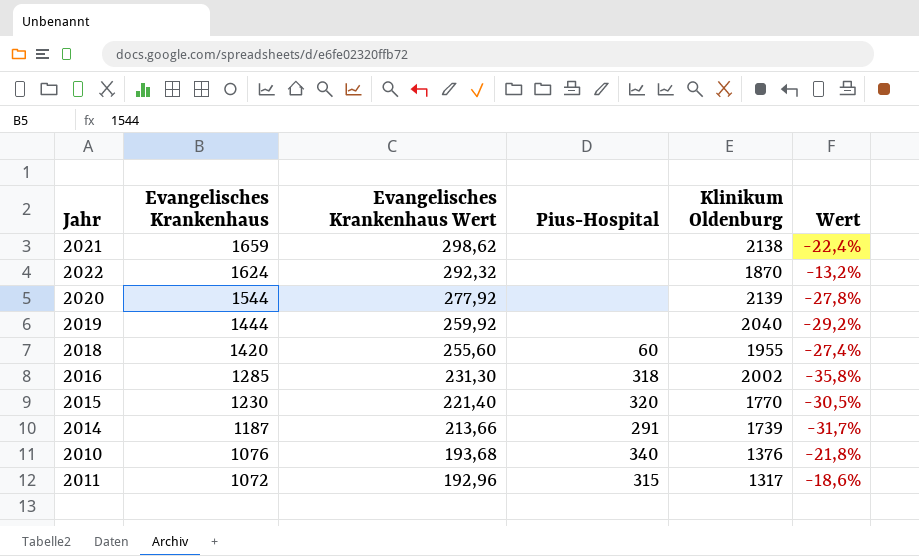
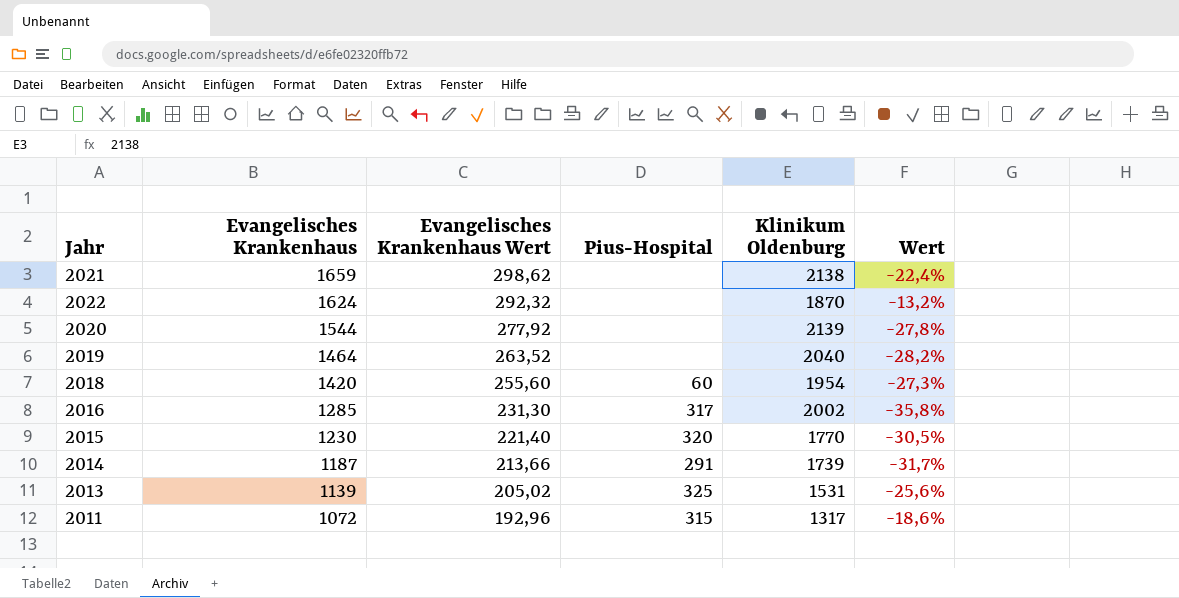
row 2010: 1076 | 193,68 | 340 | 1376 | -21,8% -> none
2019 | Evangelisches Krankenhaus: 1444 -> 1464
2019 | Evangelisches Krankenhaus Wert: 259,92 -> 263,52
2019 | Wert: -29,2% -> -28,2%
2018 | Klinikum Oldenburg: 1955 -> 1954
2018 | Wert: -27,4% -> -27,3%
2016 | Pius-Hospital: 318 -> 317
row 2013: none -> 1139 | 205,02 | 325 | 1531 | -25,6%

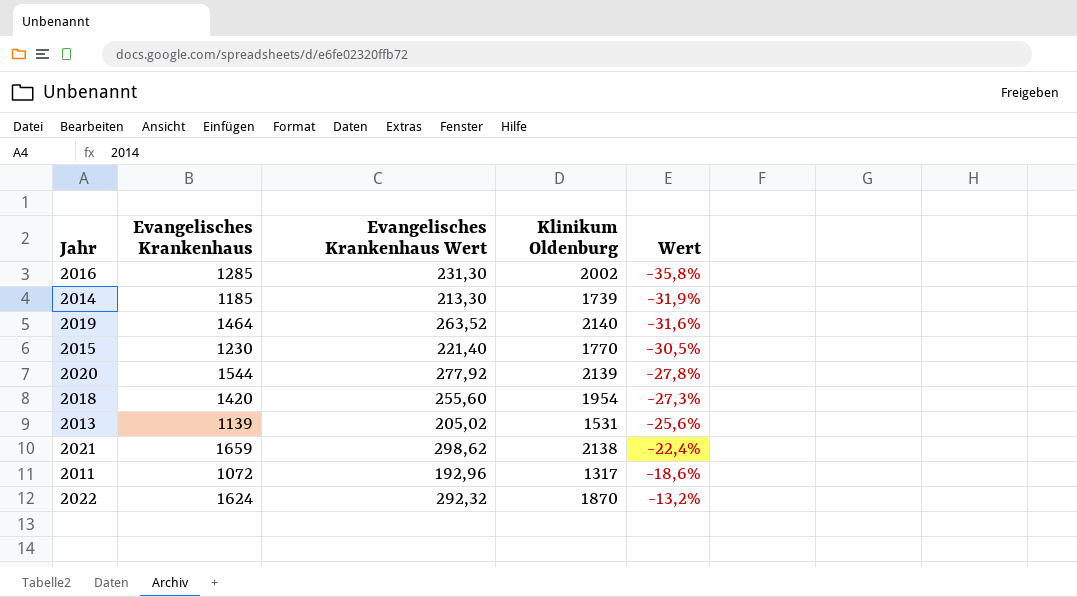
row order: Evangelisches Krankenhaus descending -> Wert ascending
column Pius-Hospital | position: 4 -> none
2014 | Evangelisches Krankenhaus: 1187 -> 1185
2014 | Evangelisches Krankenhaus Wert: 213,66 -> 213,30
2014 | Wert: -31,7% -> -31,9%
2019 | Klinikum Oldenburg: 2040 -> 2140
2019 | Wert: -28,2% -> -31,6%

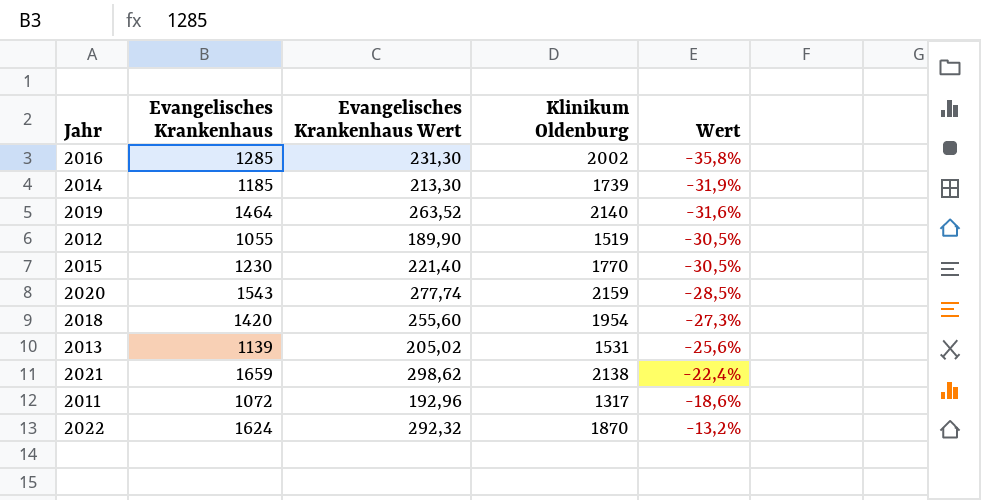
row 2012: none -> 1055 | 189,90 | 1519 | -30,5%
2020 | Evangelisches Krankenhaus: 1544 -> 1543
2020 | Evangelisches Krankenhaus Wert: 277,92 -> 277,74
2020 | Klinikum Oldenburg: 2139 -> 2159
2020 | Wert: -27,8% -> -28,5%

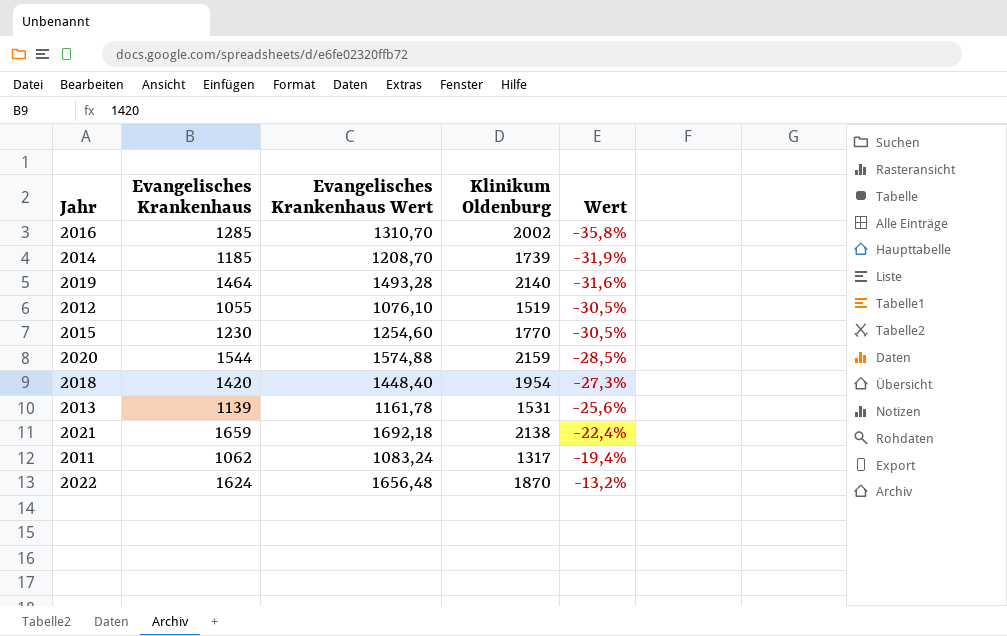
column Evangelisches Krankenhaus Wert | formula: [Evangelisches Krankenhaus] * 0,18 -> [Evangelisches Krankenhaus] * 1,02
2020 | Evangelisches Krankenhaus: 1543 -> 1544
2011 | Evangelisches Krankenhaus: 1072 -> 1062
2011 | Wert: -18,6% -> -19,4%

